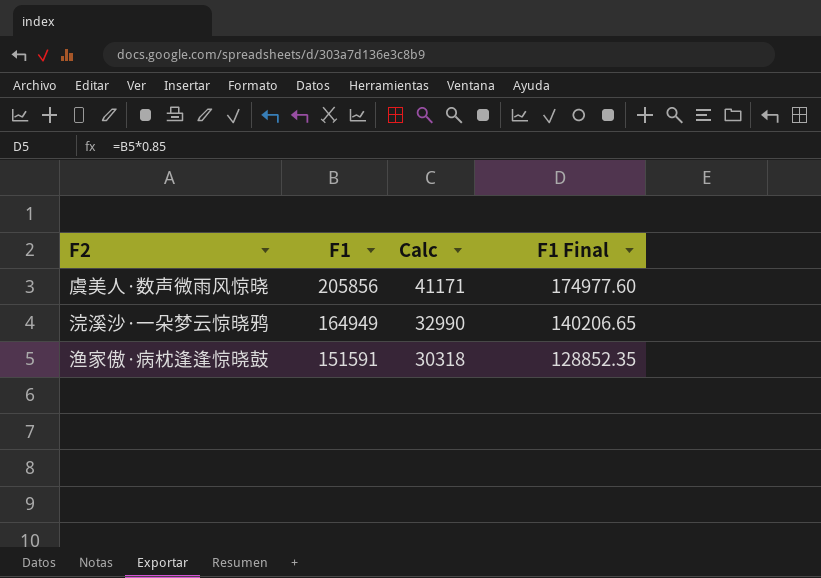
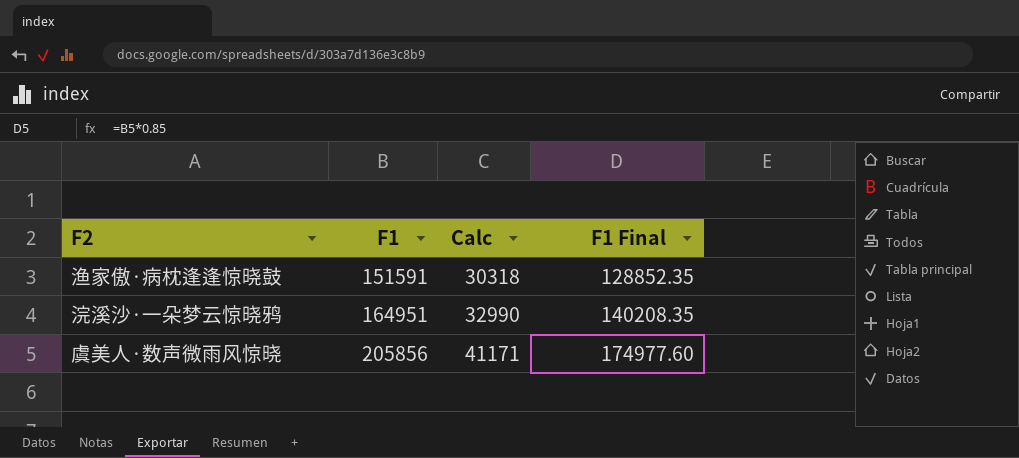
row order: F1 descending -> F1 ascending
浣溪沙·一朵梦云惊晓鸦 | F1: 164949 -> 164951
浣溪沙·一朵梦云惊晓鸦 | F1 Final: 140206.65 -> 140208.35

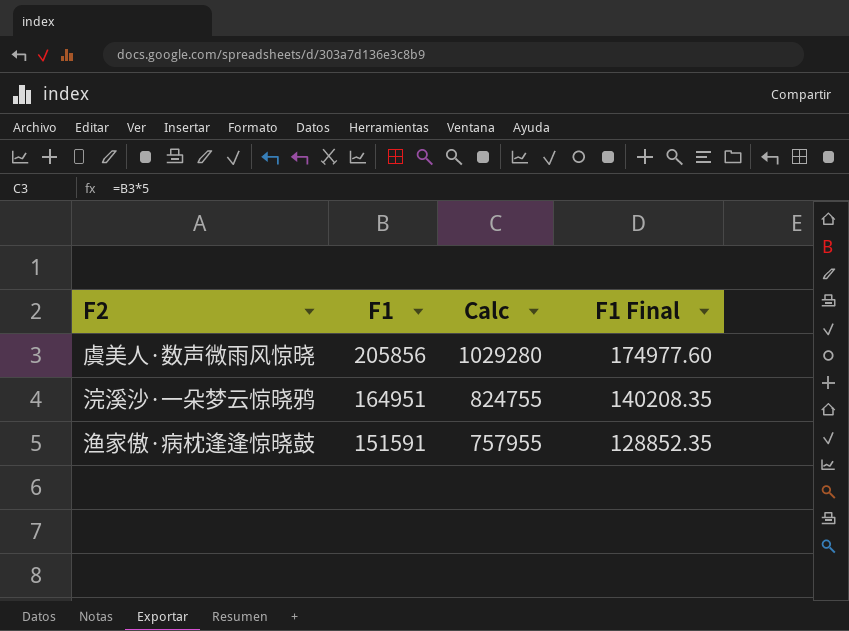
row order: F1 ascending -> F1 descending
column Calc | formula: [F1] * 0.2 -> [F1] * 5

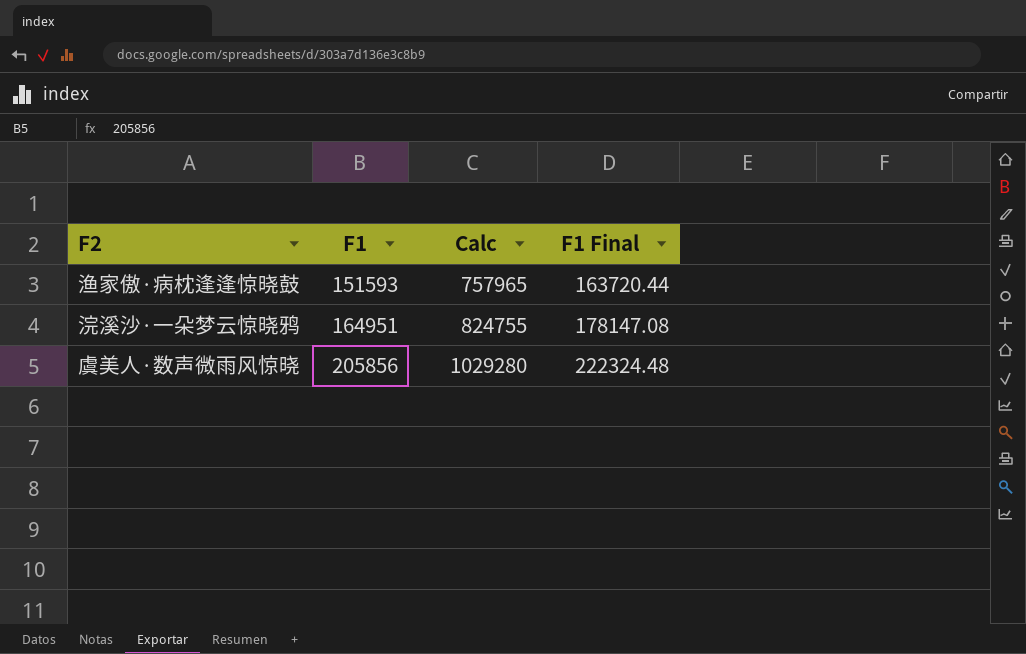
row order: F1 descending -> F1 ascending
column F1 Final | formula: [F1] * 0.85 -> [F1] * 1.08
渔家傲·病枕逢逢惊晓鼓 | F1: 151591 -> 151593
渔家傲·病枕逢逢惊晓鼓 | Calc: 757955 -> 757965

